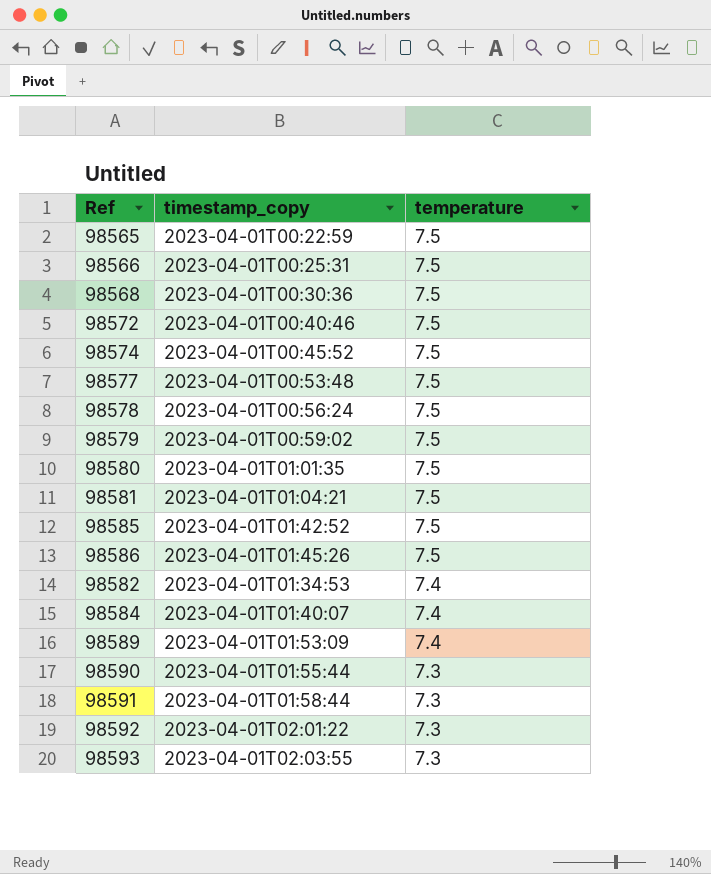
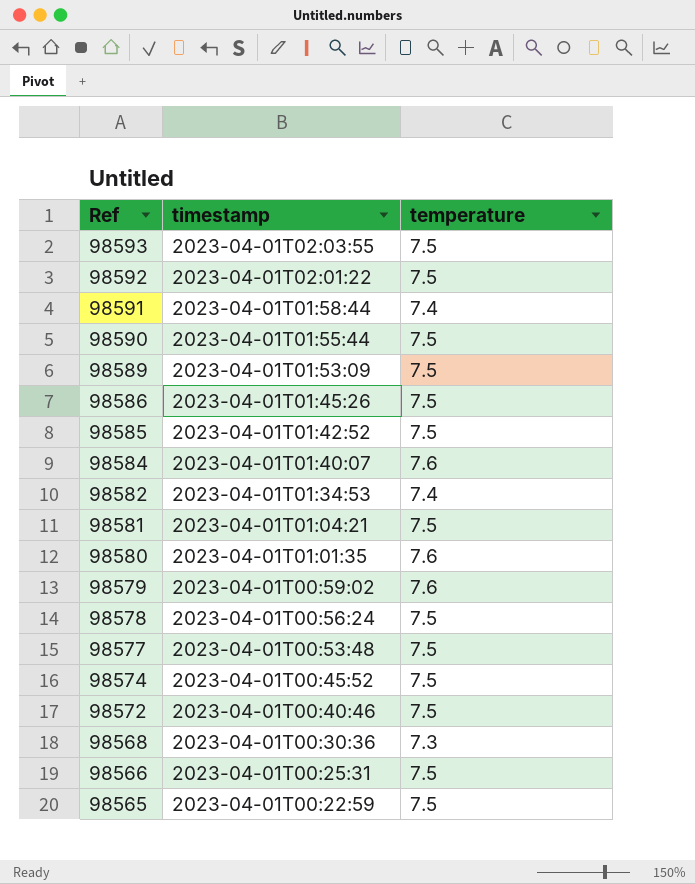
row order: temperature descending -> Ref descending
column name: timestamp_copy -> timestamp
98593 | temperature: 7.3 -> 7.5
98592 | temperature: 7.3 -> 7.5
98591 | temperature: 7.3 -> 7.4
98590 | temperature: 7.3 -> 7.5
98589 | temperature: 7.4 -> 7.5
98584 | temperature: 7.4 -> 7.6
98580 | temperature: 7.5 -> 7.6
98579 | temperature: 7.5 -> 7.6
98568 | temperature: 7.5 -> 7.3

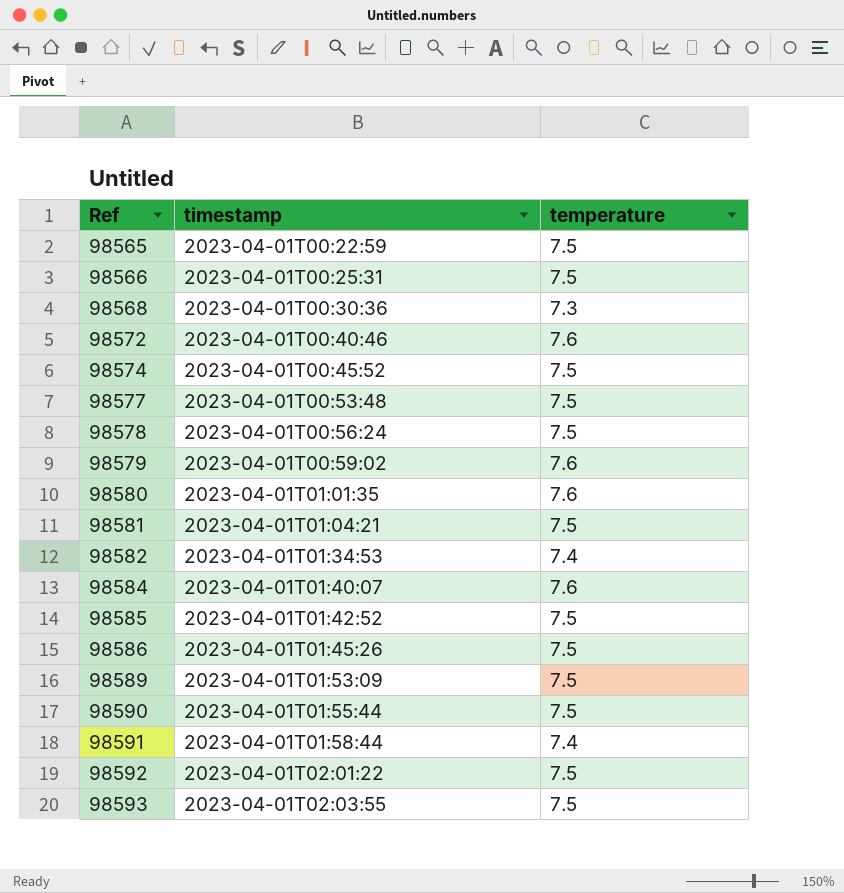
row order: Ref descending -> Ref ascending
98572 | temperature: 7.5 -> 7.6

